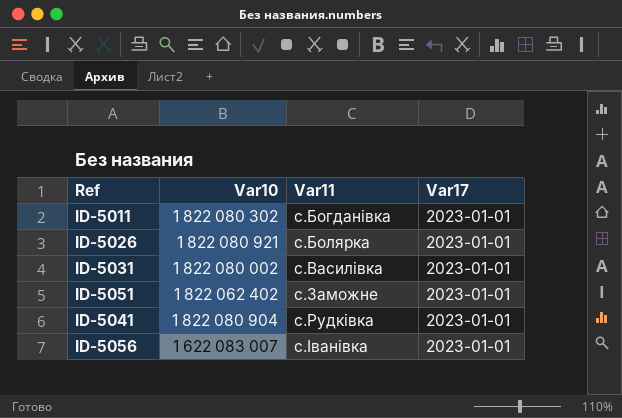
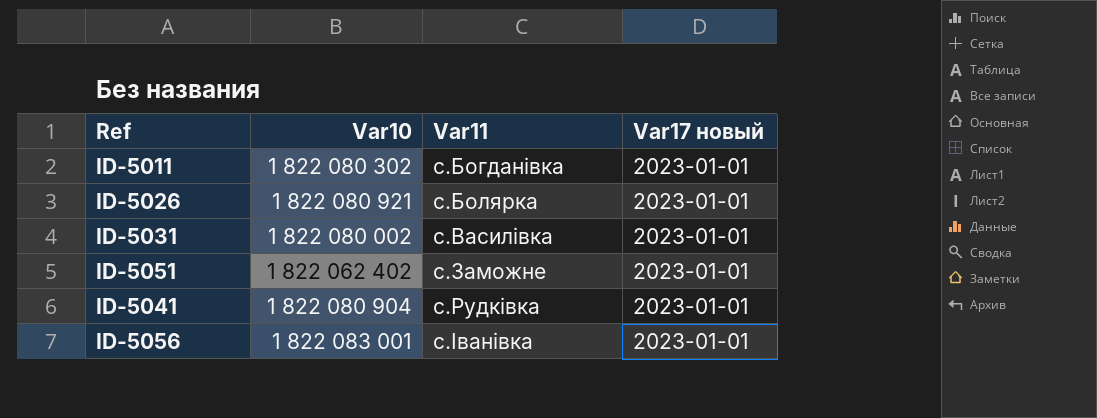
column name: Var17 -> Var17 новый
ID-5056 | Var10: 1 622 083 007 -> 1 822 083 001

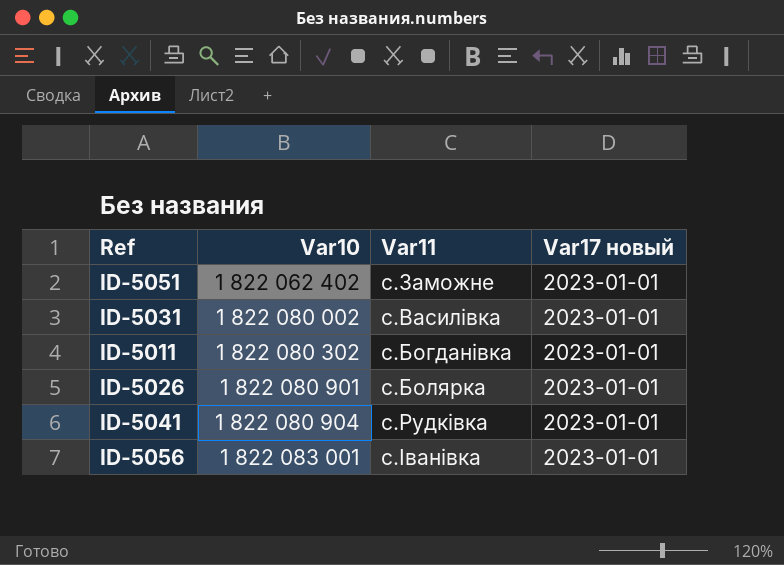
row order: Var11 ascending -> Var10 ascending
ID-5026 | Var10: 1 822 080 921 -> 1 822 080 901

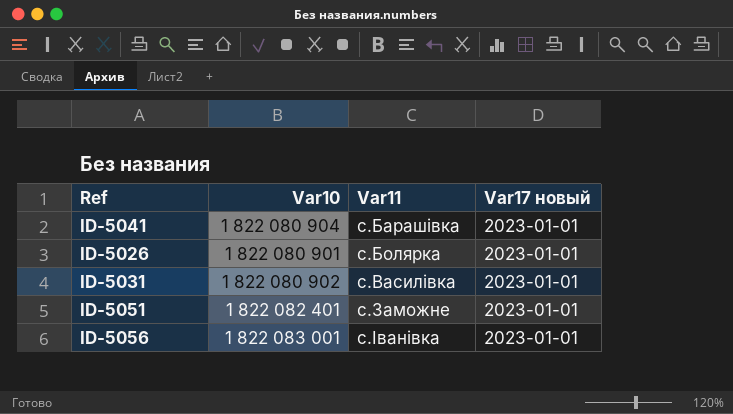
row order: Var10 ascending -> Var11 ascending
row ID-5011: 1 822 080 302 | с.Богданівка | 2023-01-01 -> none
ID-5041 | Var11: с.Рудківка -> с.Барашівка
ID-5031 | Var10: 1 822 080 002 -> 1 822 080 902
ID-5051 | Var10: 1 822 062 402 -> 1 822 082 401

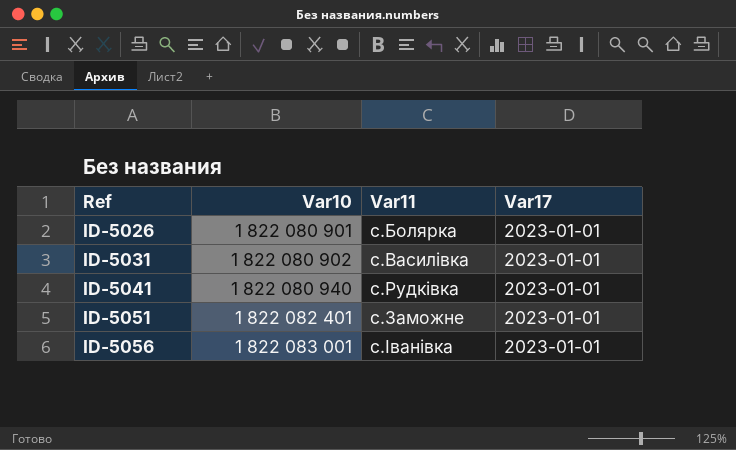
row order: Var11 ascending -> Ref ascending
column name: Var17 новый -> Var17
ID-5041 | Var10: 1 822 080 904 -> 1 822 080 940
ID-5041 | Var11: с.Барашівка -> с.Рудківка

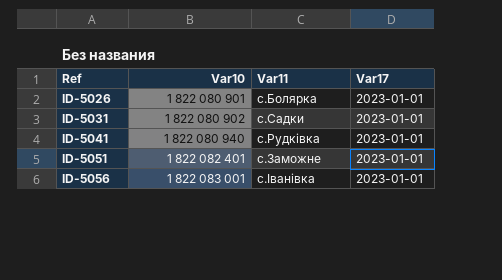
ID-5031 | Var11: с.Василівка -> с.Садки

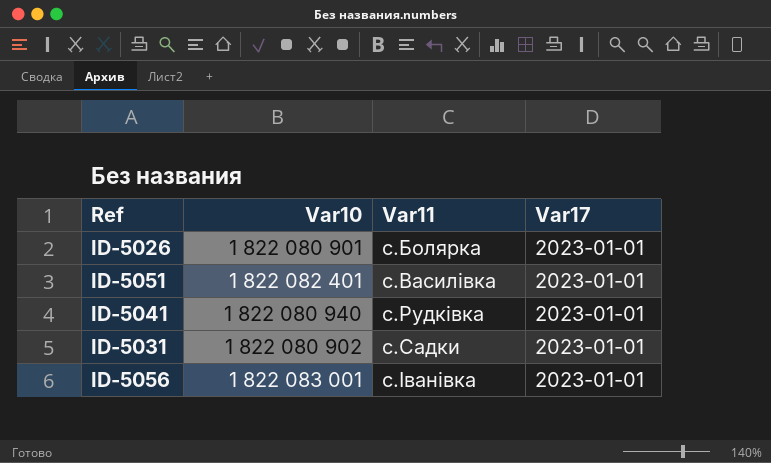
row order: Ref ascending -> Var11 ascending
ID-5051 | Var11: с.Заможне -> с.Василівка

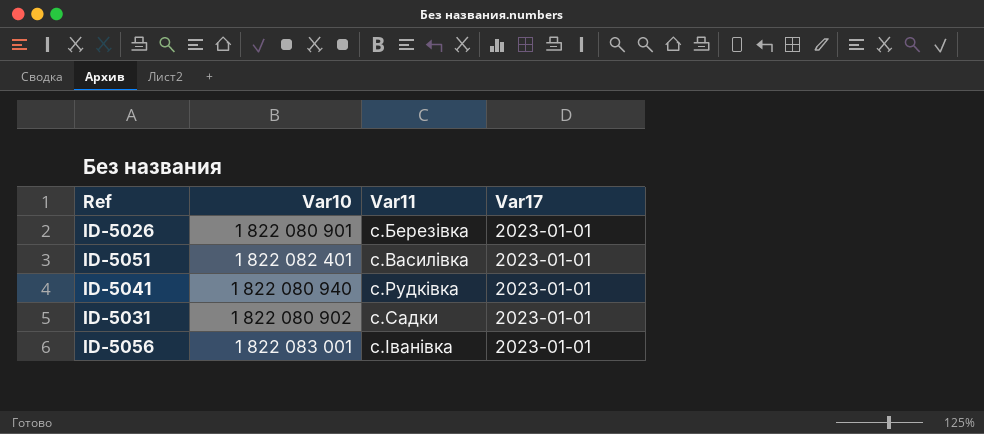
ID-5026 | Var11: с.Болярка -> с.Березівка

